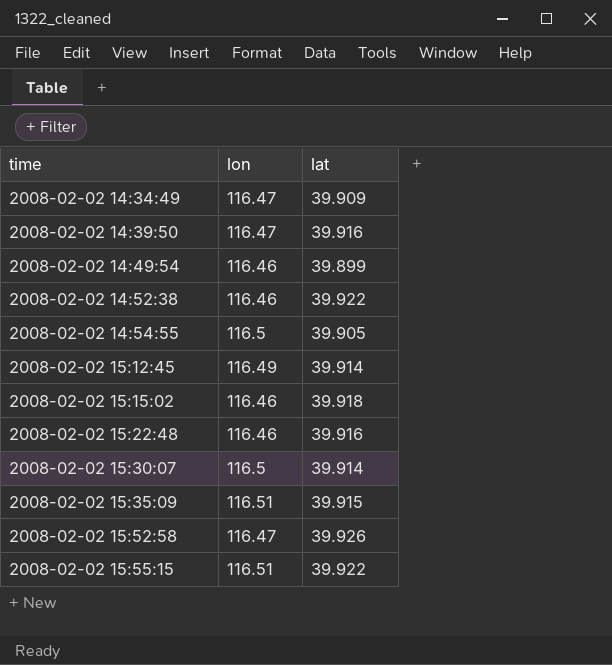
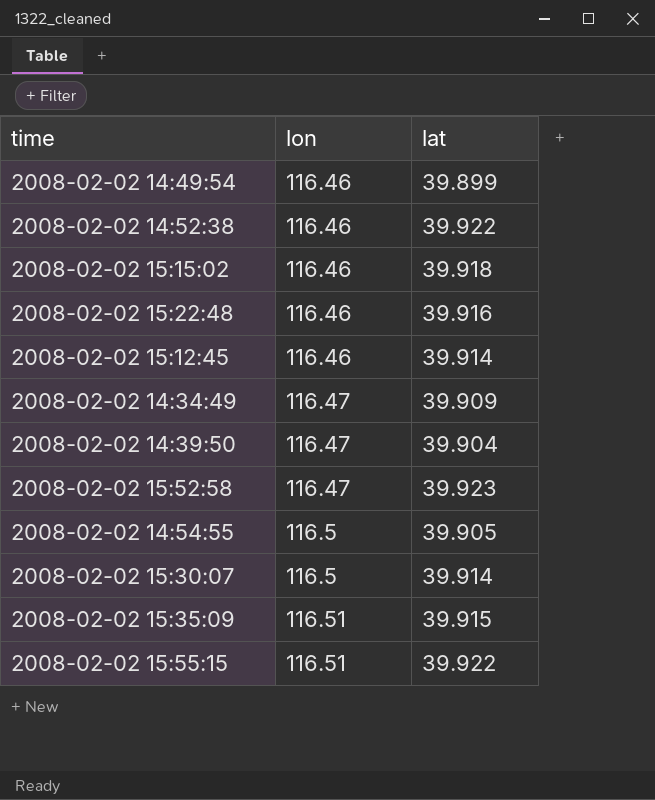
row order: time ascending -> lon ascending
2008-02-02 15:12:45 | lon: 116.49 -> 116.46
2008-02-02 14:39:50 | lat: 39.916 -> 39.904
2008-02-02 15:52:58 | lat: 39.926 -> 39.923

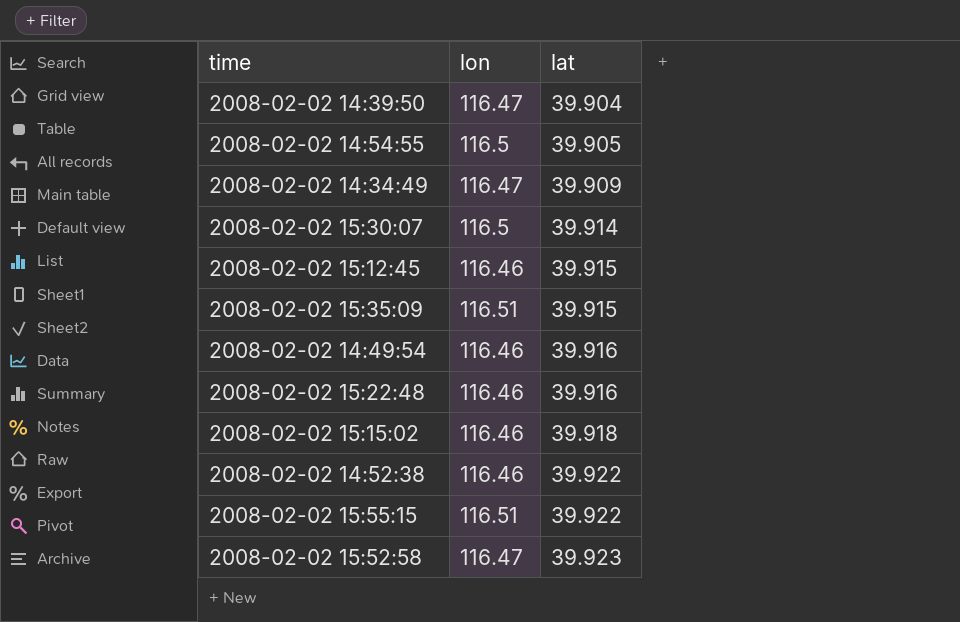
row order: lon ascending -> lat ascending
2008-02-02 15:12:45 | lat: 39.914 -> 39.915
2008-02-02 14:49:54 | lat: 39.899 -> 39.916

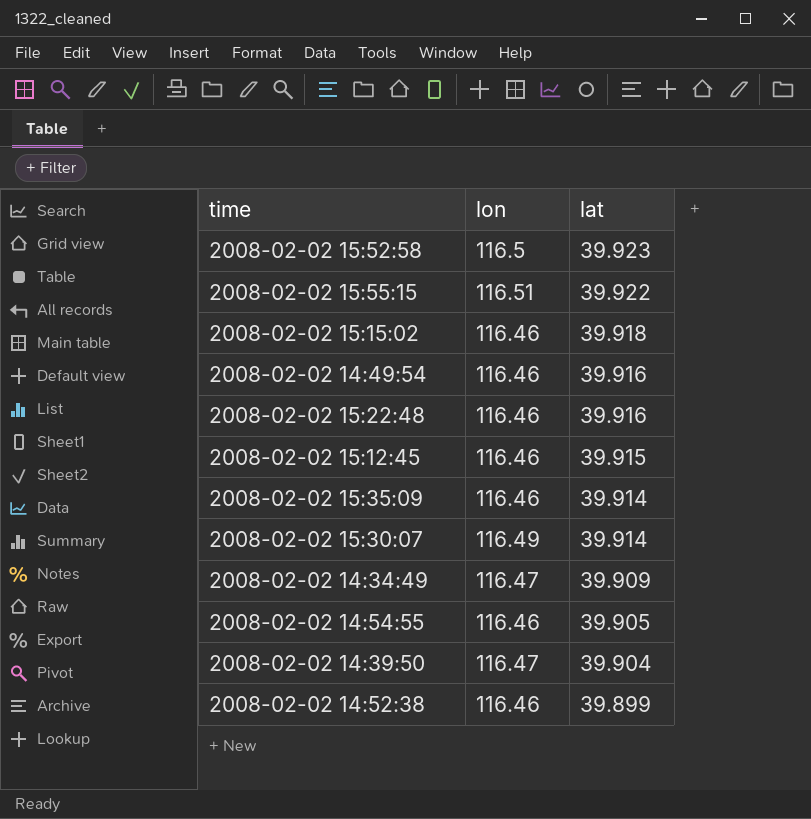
row order: lat ascending -> lat descending
2008-02-02 15:52:58 | lon: 116.47 -> 116.5
2008-02-02 15:35:09 | lon: 116.51 -> 116.46
2008-02-02 15:35:09 | lat: 39.915 -> 39.914
2008-02-02 15:30:07 | lon: 116.5 -> 116.49
2008-02-02 14:54:55 | lon: 116.5 -> 116.46
2008-02-02 14:52:38 | lat: 39.922 -> 39.899

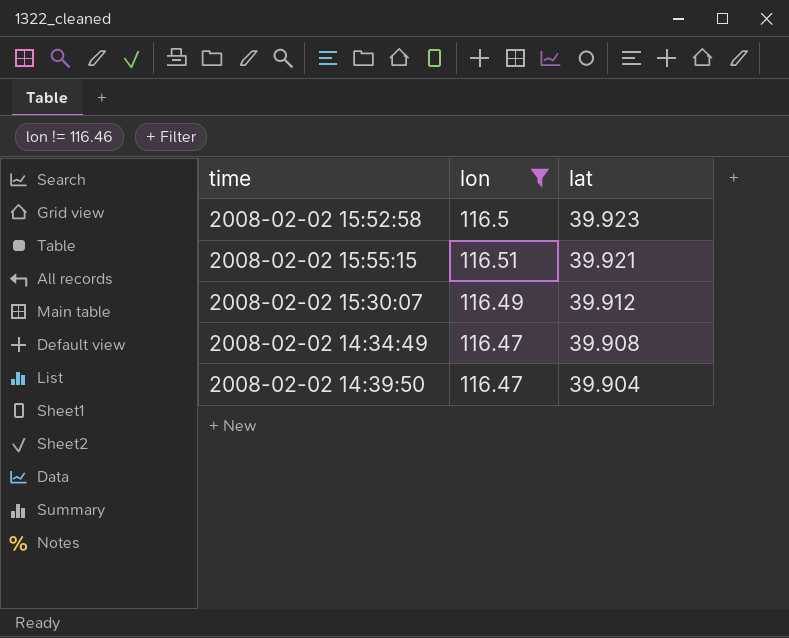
filter: none -> lon != 116.46
2008-02-02 15:55:15 | lat: 39.922 -> 39.921
2008-02-02 15:30:07 | lat: 39.914 -> 39.912
2008-02-02 14:34:49 | lat: 39.909 -> 39.908

